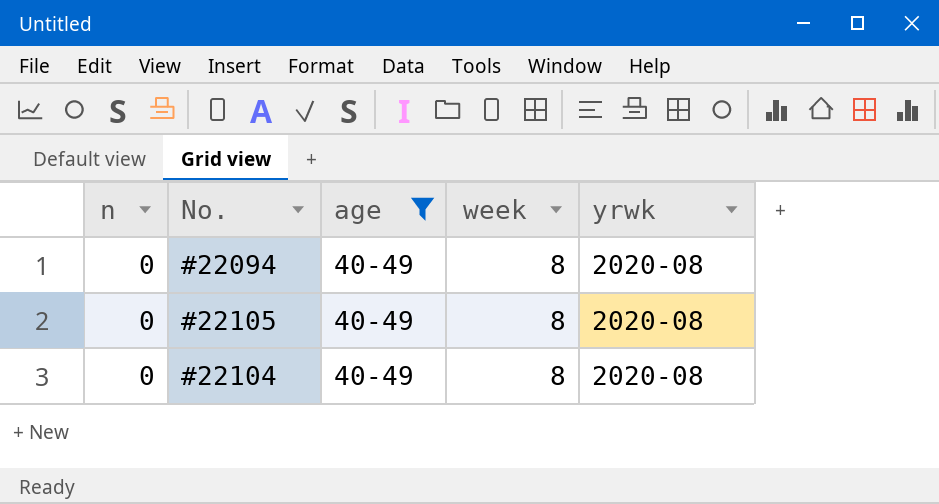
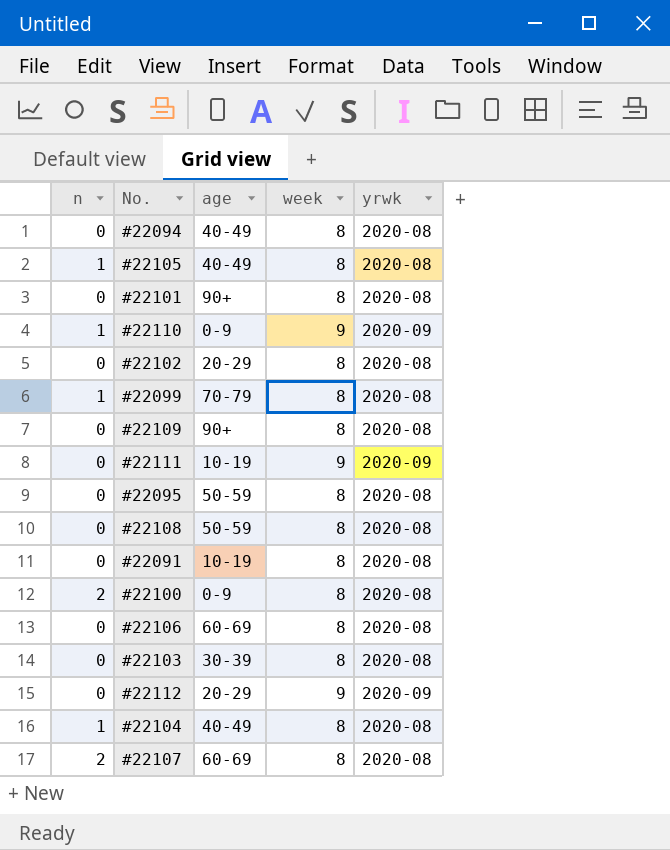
filter: age = 40-49 -> none
#22105 | n: 0 -> 1
#22104 | n: 0 -> 1

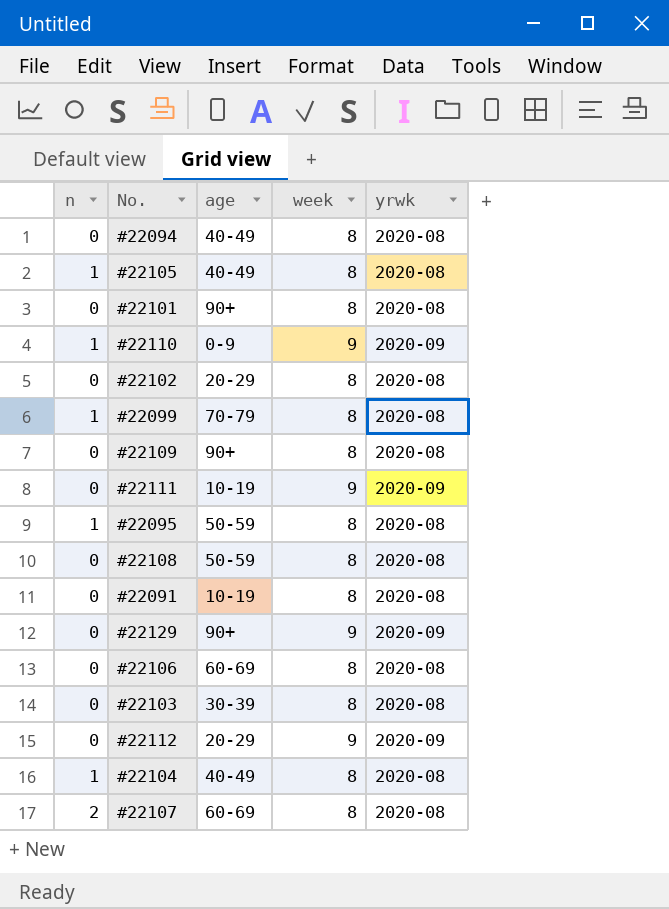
row #22100: 2 | 0-9 | 8 | 2020-08 -> none
#22095 | n: 0 -> 1
row #22129: none -> 0 | 90+ | 9 | 2020-09

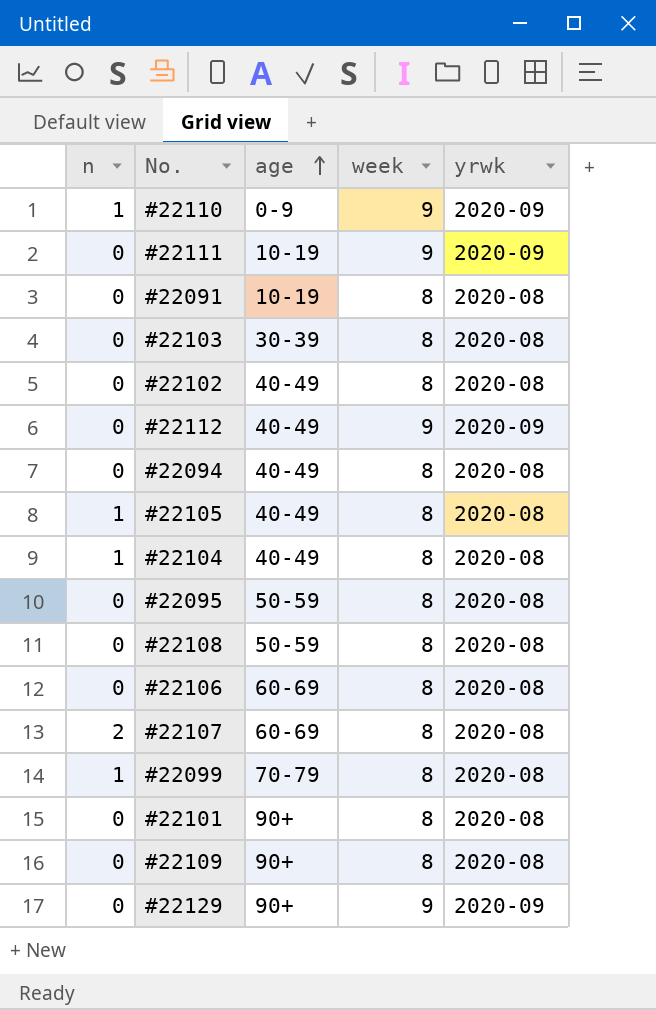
row order: none -> age ascending
#22102 | age: 20-29 -> 40-49
#22112 | age: 20-29 -> 40-49
#22095 | n: 1 -> 0

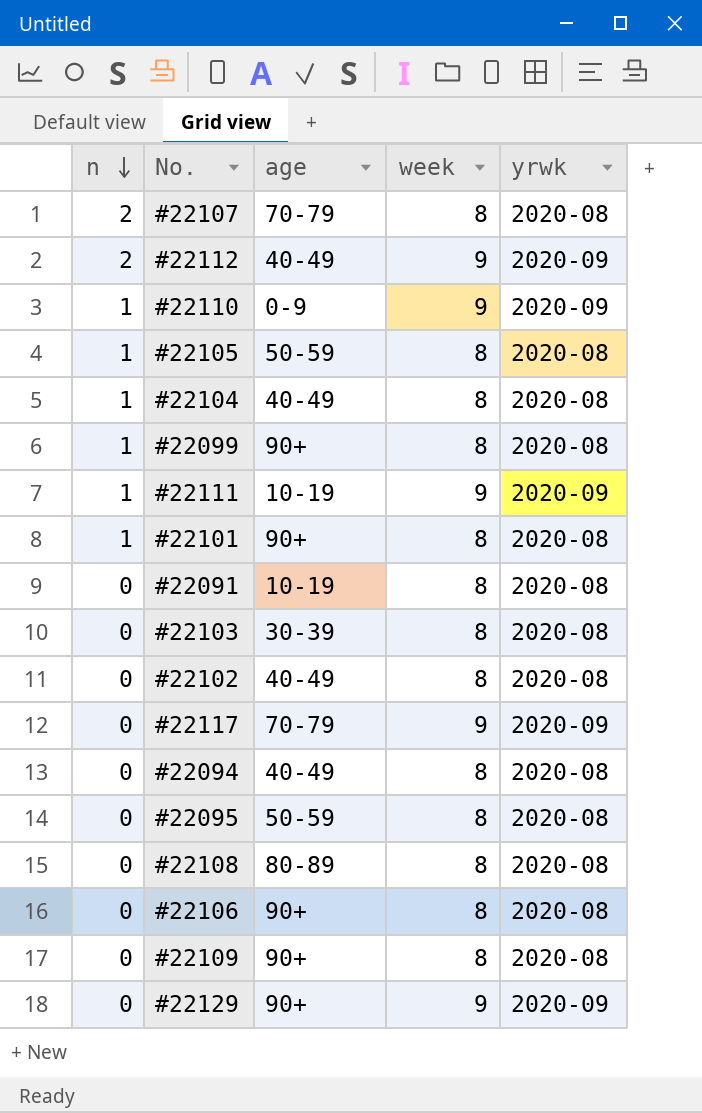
row order: age ascending -> n descending
#22107 | age: 60-69 -> 70-79
#22112 | n: 0 -> 2
#22105 | age: 40-49 -> 50-59
#22099 | age: 70-79 -> 90+
#22111 | n: 0 -> 1
#22101 | n: 0 -> 1
row #22117: none -> 0 | 70-79 | 9 | 2020-09
#22108 | age: 50-59 -> 80-89
#22106 | age: 60-69 -> 90+

